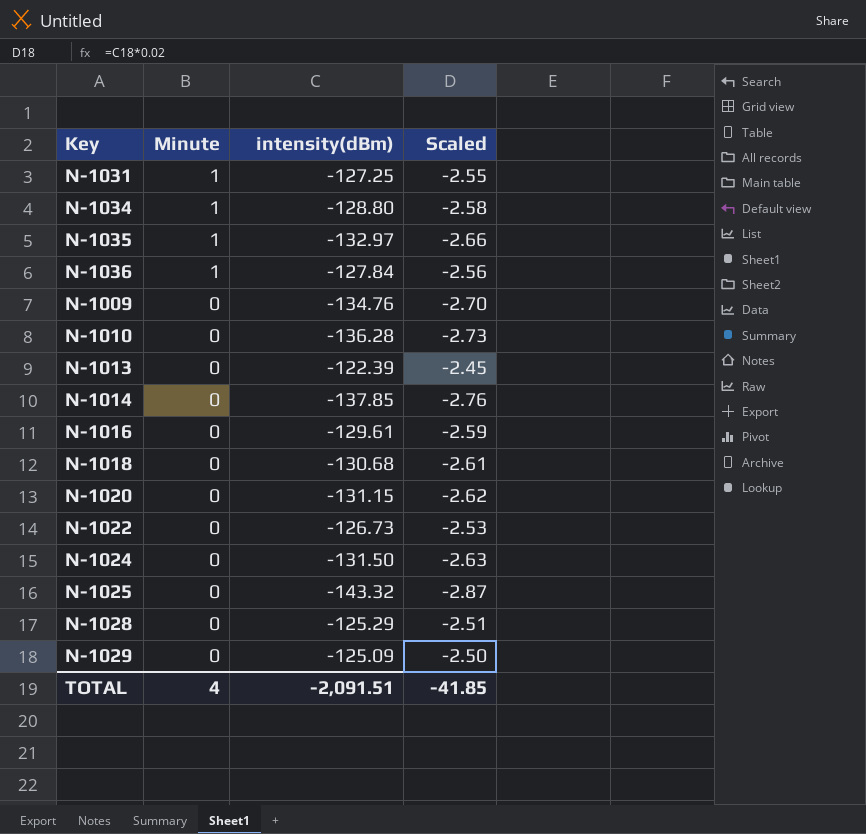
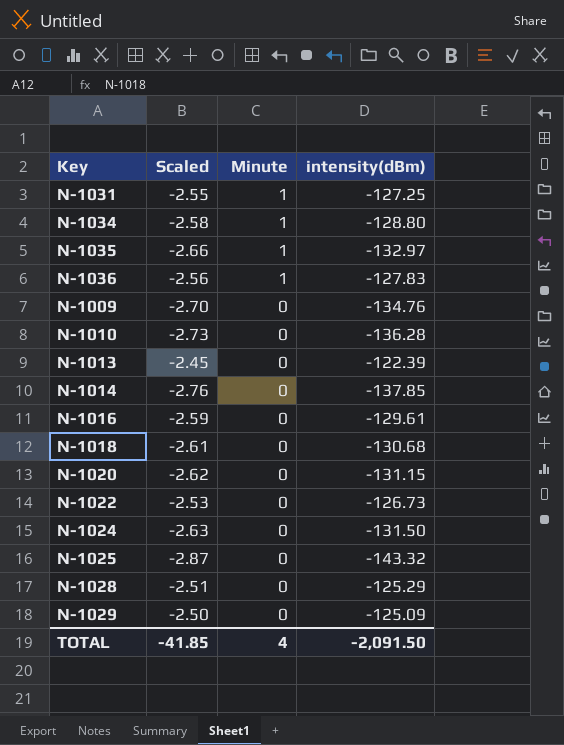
column Scaled | position: 4 -> 2
N-1036 | intensity(dBm): -127.84 -> -127.83
TOTAL | intensity(dBm): -2,091.51 -> -2,091.50

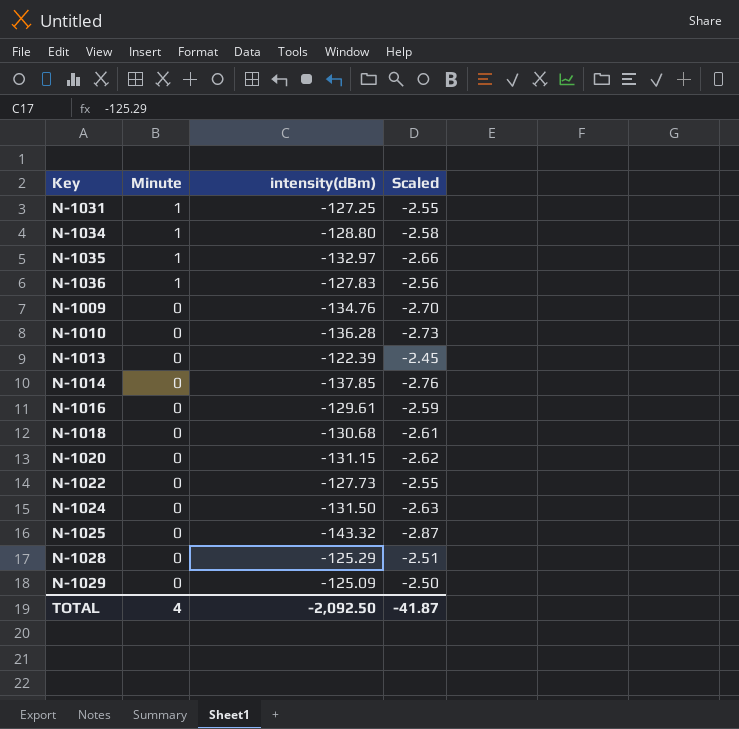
column Scaled | position: 2 -> 4
N-1022 | intensity(dBm): -126.73 -> -127.73
N-1022 | Scaled: -2.53 -> -2.55
TOTAL | intensity(dBm): -2,091.50 -> -2,092.50
TOTAL | Scaled: -41.85 -> -41.87

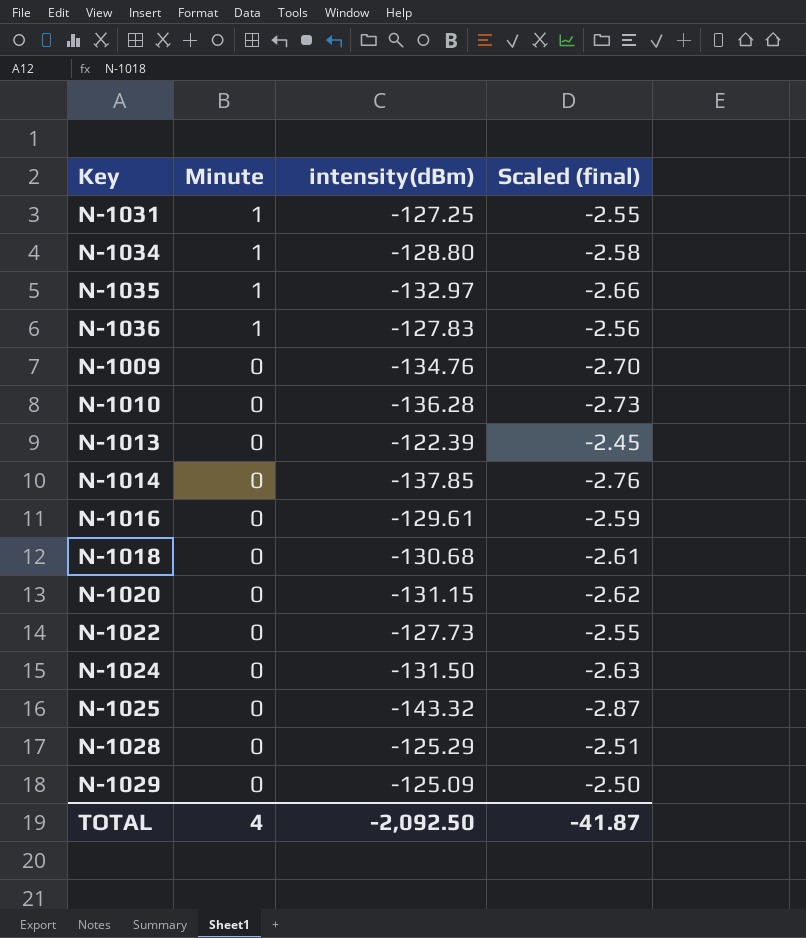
column name: Scaled -> Scaled (final)

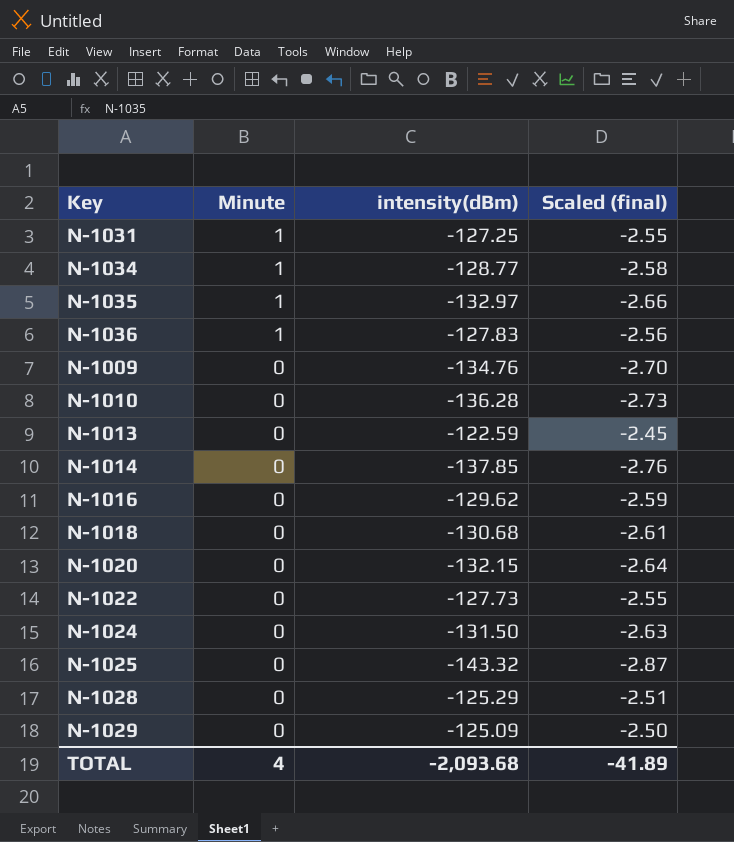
N-1034 | intensity(dBm): -128.80 -> -128.77
N-1013 | intensity(dBm): -122.39 -> -122.59
N-1016 | intensity(dBm): -129.61 -> -129.62
N-1020 | intensity(dBm): -131.15 -> -132.15
N-1020 | Scaled (final): -2.62 -> -2.64
TOTAL | intensity(dBm): -2,092.50 -> -2,093.68
TOTAL | Scaled (final): -41.87 -> -41.89

